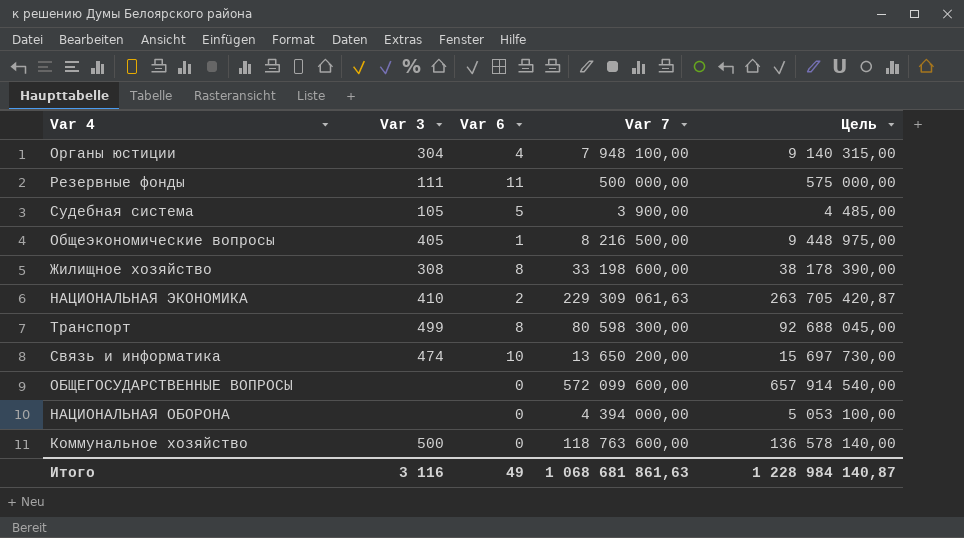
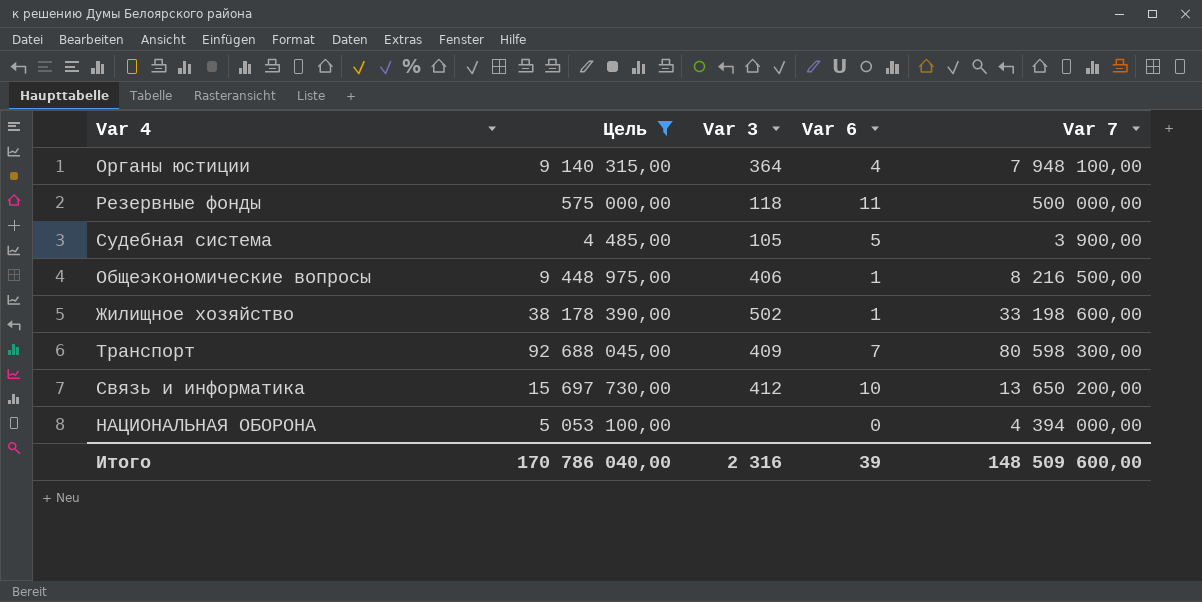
filter: none -> Цель <= 92 688 045,00
column Цель | position: 5 -> 2
Органы юстиции | Var 3: 304 -> 364
Резервные фонды | Var 3: 111 -> 118
Общеэкономические вопросы | Var 3: 405 -> 406
Жилищное хозяйство | Var 3: 308 -> 502
Жилищное хозяйство | Var 6: 8 -> 1
Транспорт | Var 3: 499 -> 409
Транспорт | Var 6: 8 -> 7
Связь и информатика | Var 3: 474 -> 412
Итого | Цель: 1 228 984 140,87 -> 170 786 040,00
Итого | Var 3: 3 116 -> 2 316
Итого | Var 6: 49 -> 39
Итого | Var 7: 1 068 681 861,63 -> 148 509 600,00

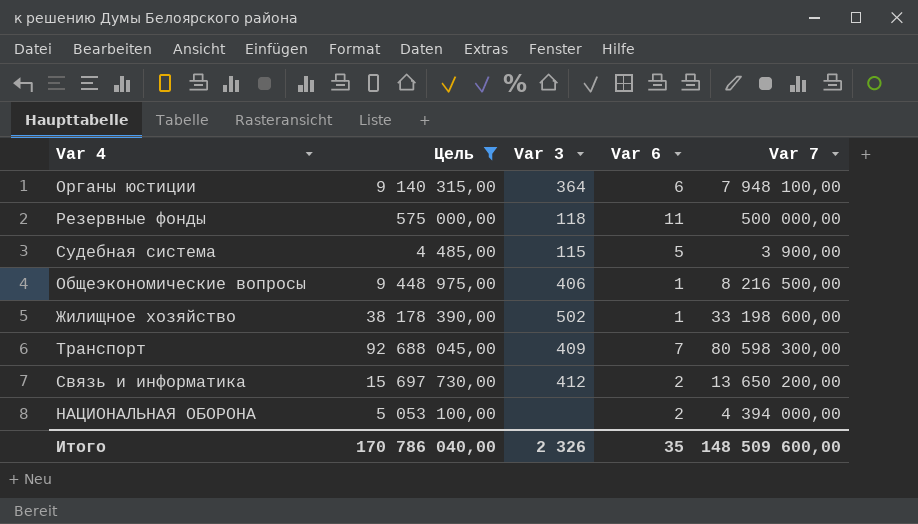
Органы юстиции | Var 6: 4 -> 6
Судебная система | Var 3: 105 -> 115
Связь и информатика | Var 6: 10 -> 2
НАЦИОНАЛЬНАЯ ОБОРОНА | Var 6: 0 -> 2
Итого | Var 3: 2 316 -> 2 326
Итого | Var 6: 39 -> 35

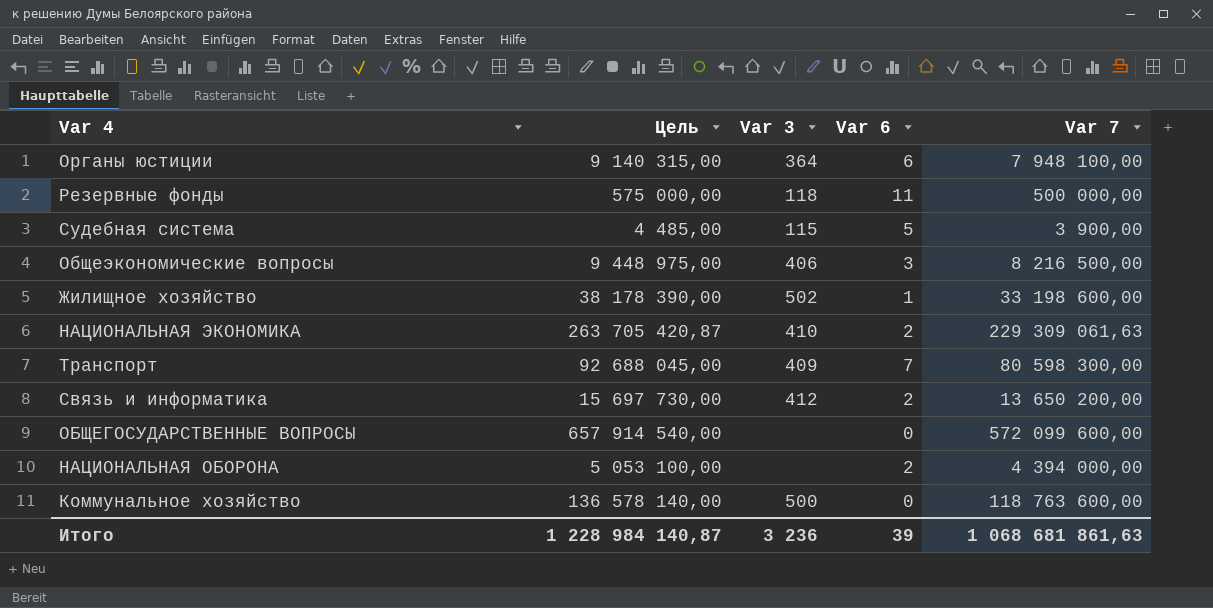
filter: Цель <= 92 688 045,00 -> none
Общеэкономические вопросы | Var 6: 1 -> 3
Итого | Цель: 170 786 040,00 -> 1 228 984 140,87
Итого | Var 3: 2 326 -> 3 236
Итого | Var 6: 35 -> 39
Итого | Var 7: 148 509 600,00 -> 1 068 681 861,63

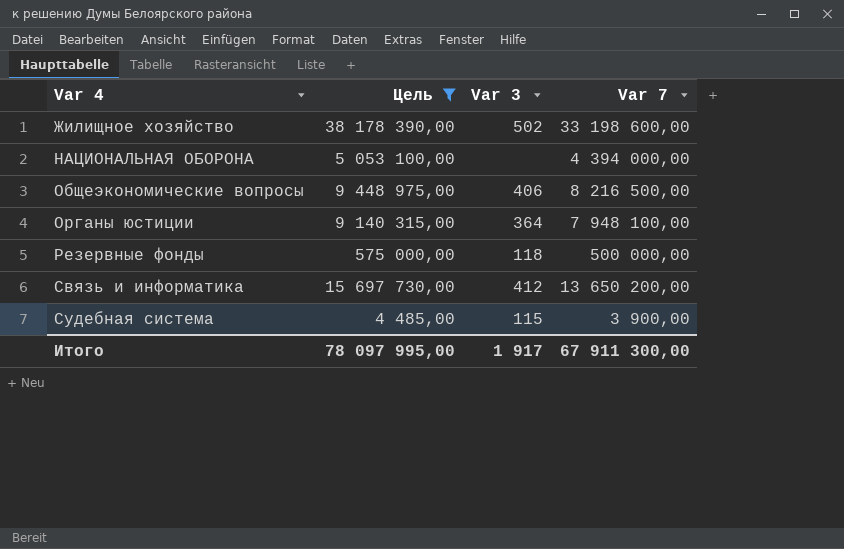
filter: none -> Цель <= 38 178 390,00
row order: none -> Var 4 ascending
column Var 6 | position: 4 -> none
Итого | Цель: 1 228 984 140,87 -> 78 097 995,00
Итого | Var 3: 3 236 -> 1 917
Итого | Var 7: 1 068 681 861,63 -> 67 911 300,00

